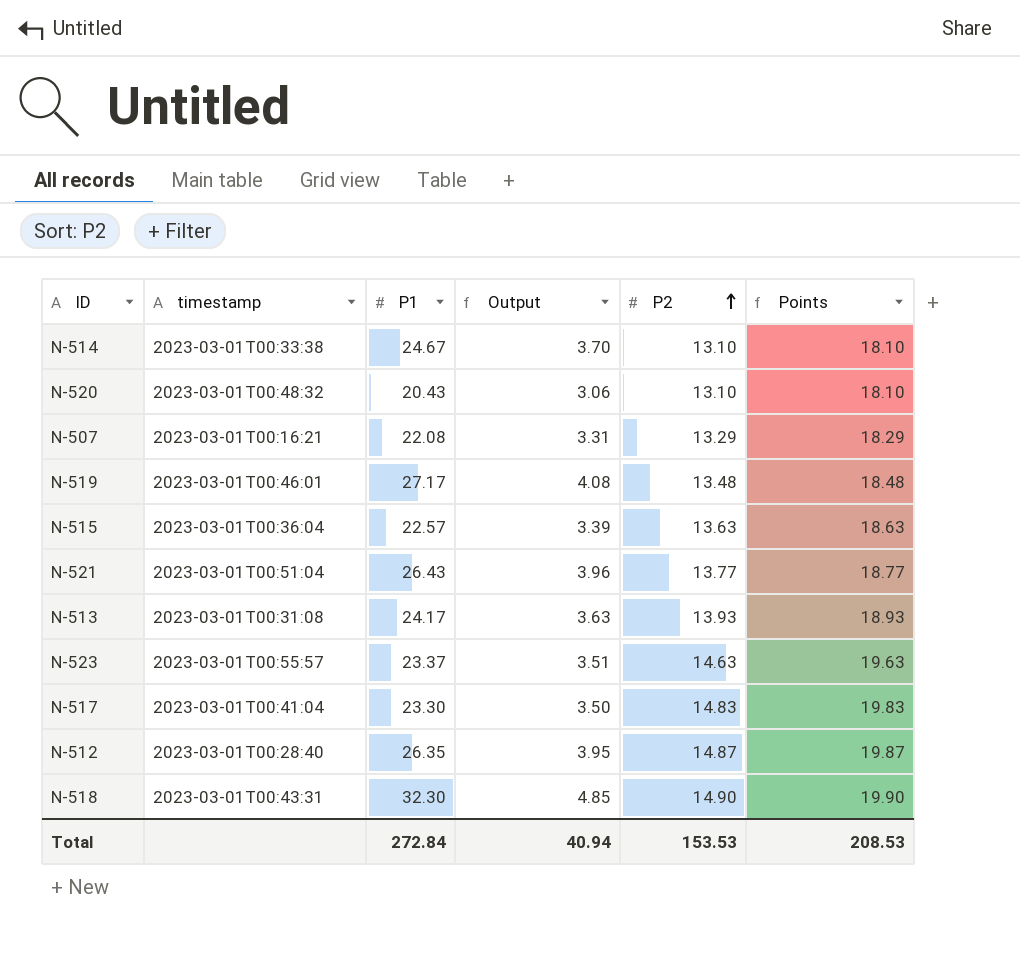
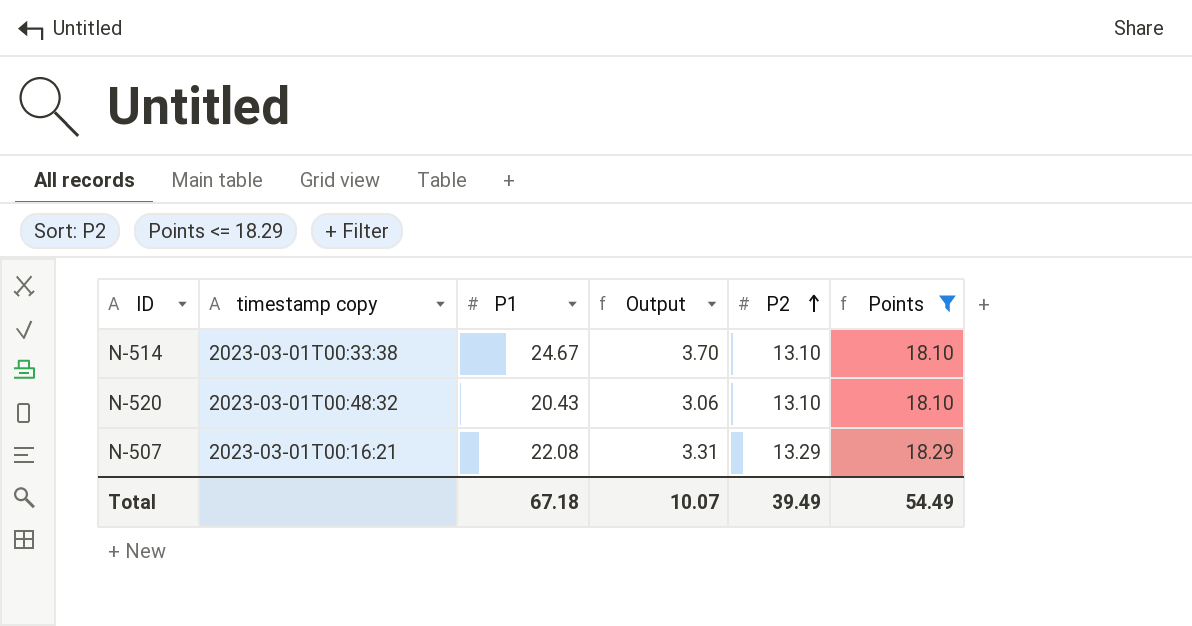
filter: none -> Points <= 18.29
column name: timestamp -> timestamp copy
Total | P1: 272.84 -> 67.18
Total | Output: 40.94 -> 10.07
Total | P2: 153.53 -> 39.49
Total | Points: 208.53 -> 54.49

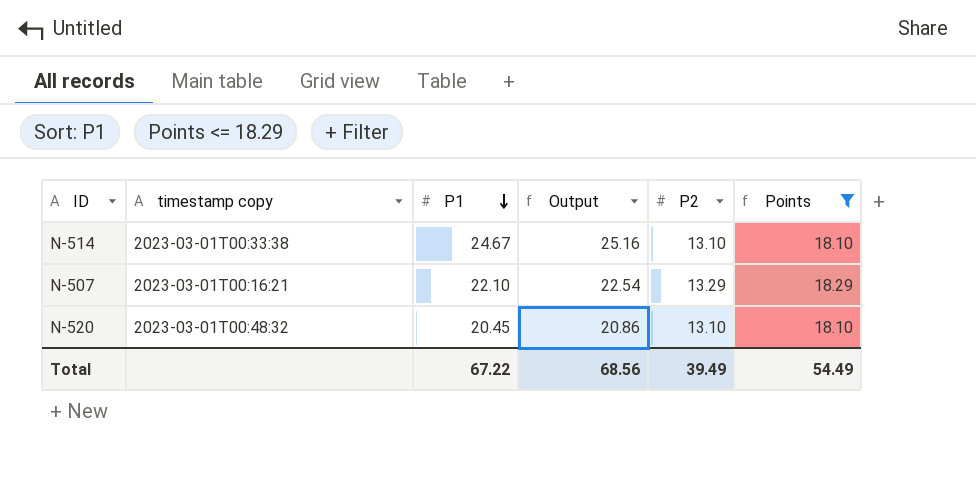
row order: P2 ascending -> P1 descending
column Output | formula: [P1] * 0.15 -> [P1] * 1.02
N-507 | P1: 22.08 -> 22.10
N-520 | P1: 20.43 -> 20.45
Total | P1: 67.18 -> 67.22
Total | Output: 10.07 -> 68.56

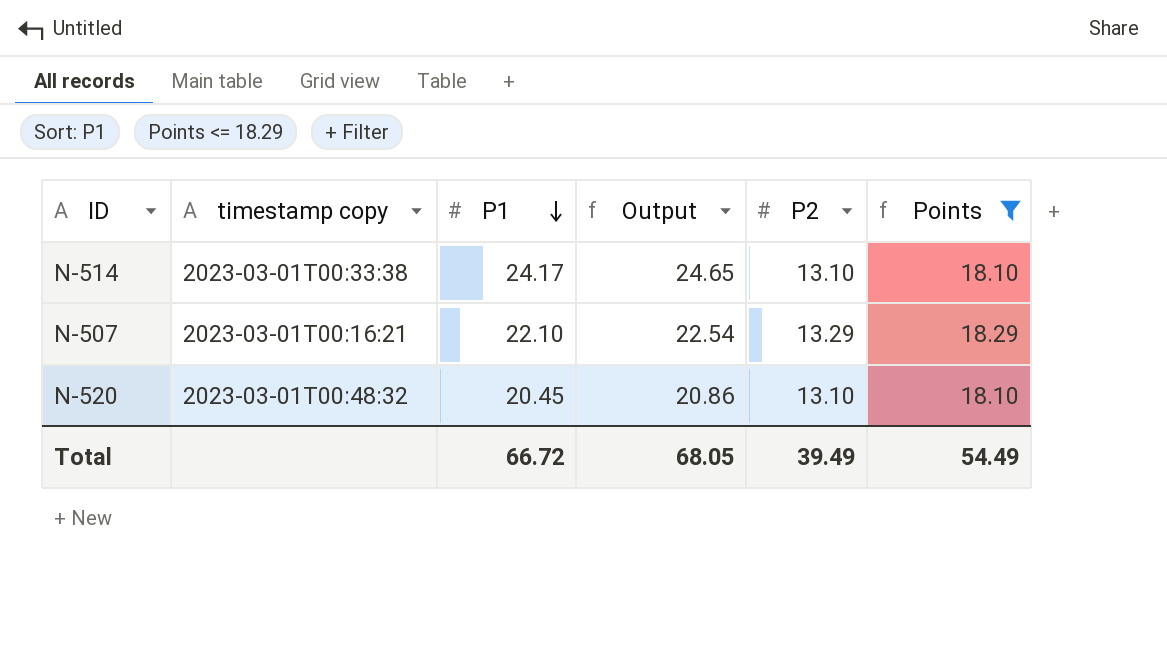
N-514 | P1: 24.67 -> 24.17
N-514 | Output: 25.16 -> 24.65
Total | P1: 67.22 -> 66.72
Total | Output: 68.56 -> 68.05

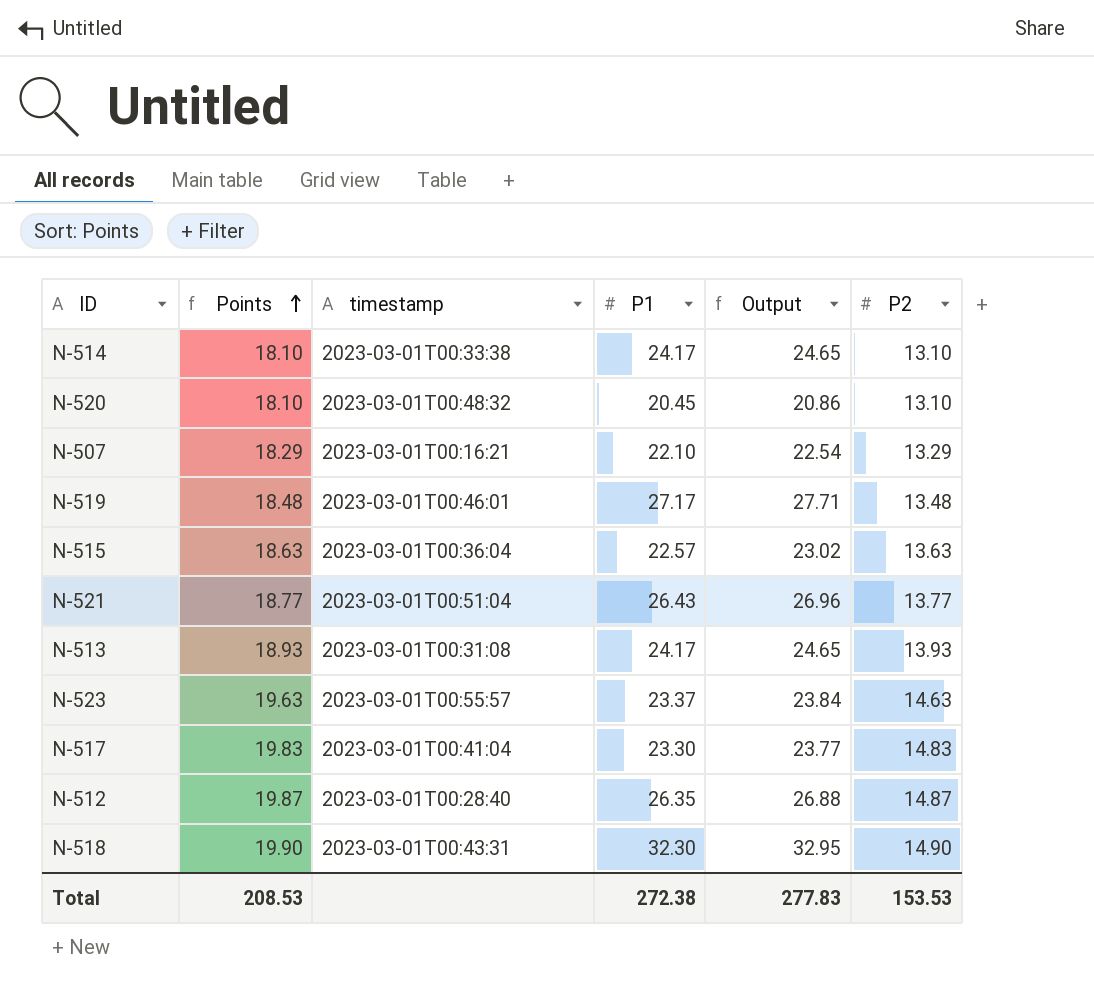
filter: Points <= 18.29 -> none
row order: P1 descending -> Points ascending
column Points | position: 6 -> 2
column name: timestamp copy -> timestamp
Total | Points: 54.49 -> 208.53
Total | P1: 66.72 -> 272.38
Total | Output: 68.05 -> 277.83
Total | P2: 39.49 -> 153.53

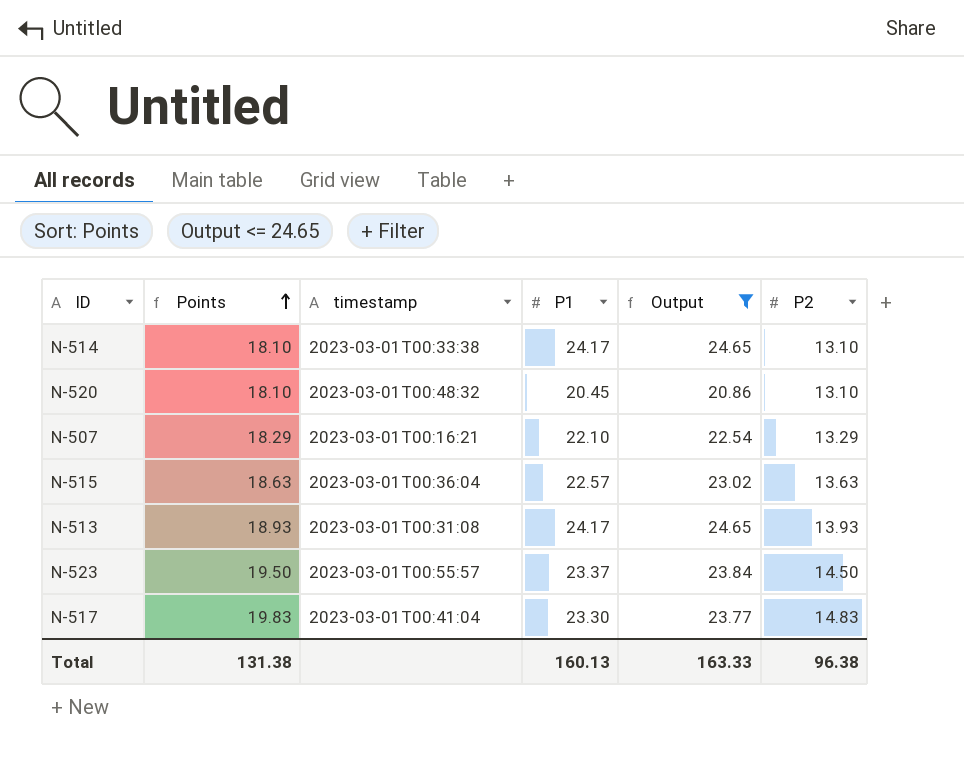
filter: none -> Output <= 24.65
N-523 | Points: 19.63 -> 19.50
N-523 | P2: 14.63 -> 14.50
Total | Points: 208.53 -> 131.38
Total | P1: 272.38 -> 160.13
Total | Output: 277.83 -> 163.33
Total | P2: 153.53 -> 96.38

